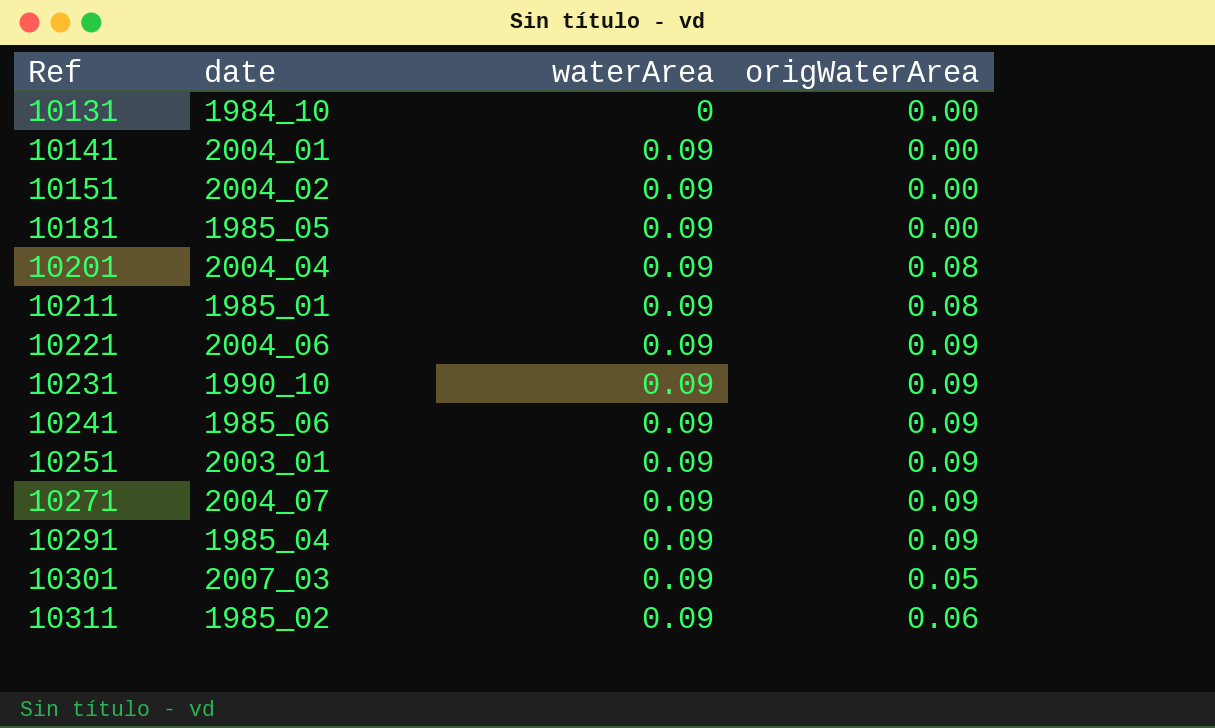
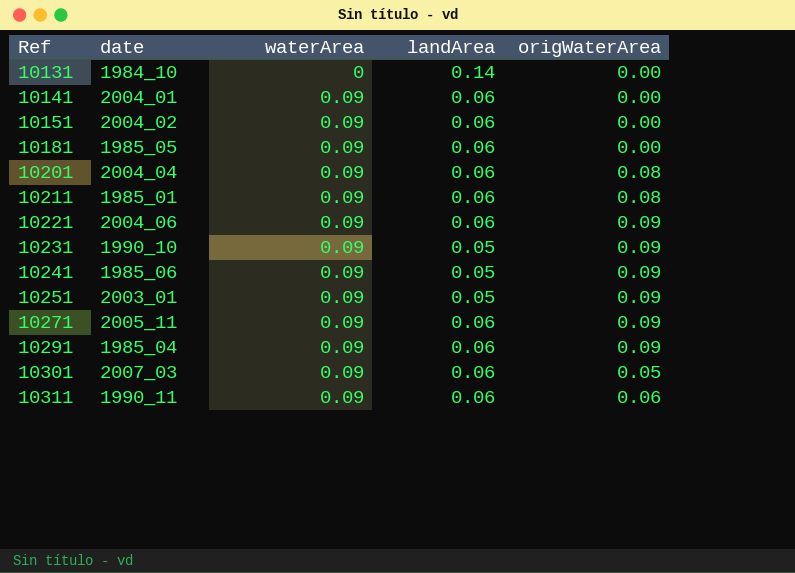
column landArea | position: none -> 4
10271 | date: 2004_07 -> 2005_11
10311 | date: 1985_02 -> 1990_11

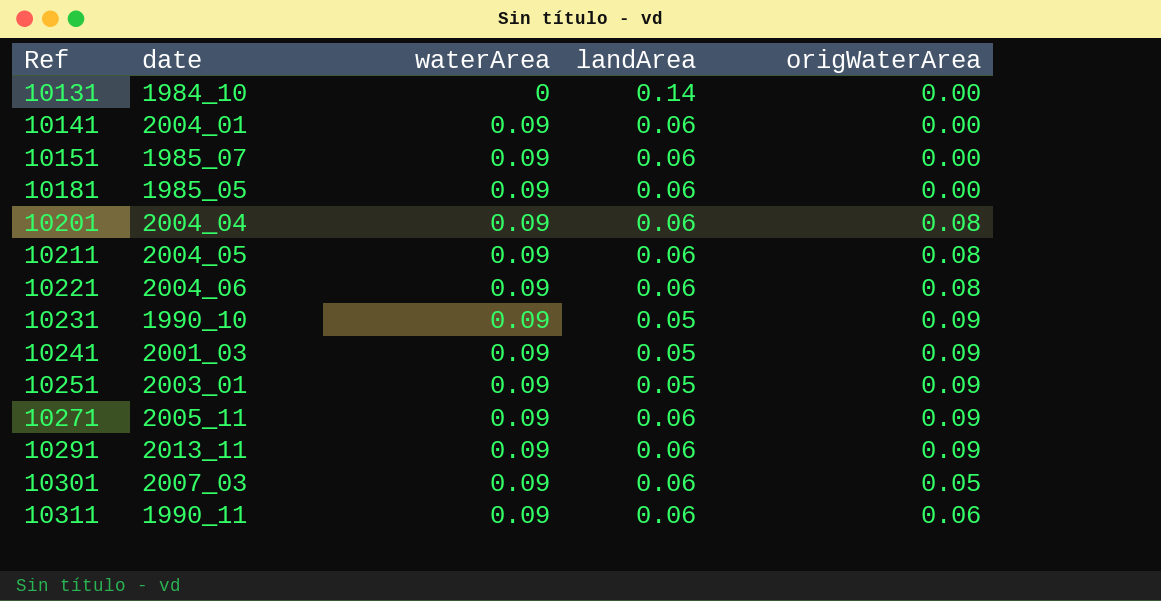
10151 | date: 2004_02 -> 1985_07
10211 | date: 1985_01 -> 2004_05
10221 | origWaterArea: 0.09 -> 0.08
10241 | date: 1985_06 -> 2001_03
10291 | date: 1985_04 -> 2013_11

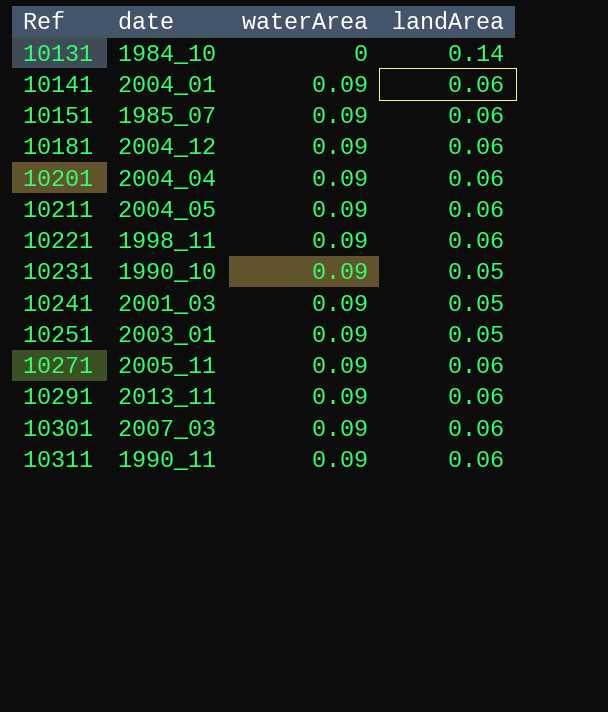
column origWaterArea | position: 5 -> none
10181 | date: 1985_05 -> 2004_12
10221 | date: 2004_06 -> 1998_11

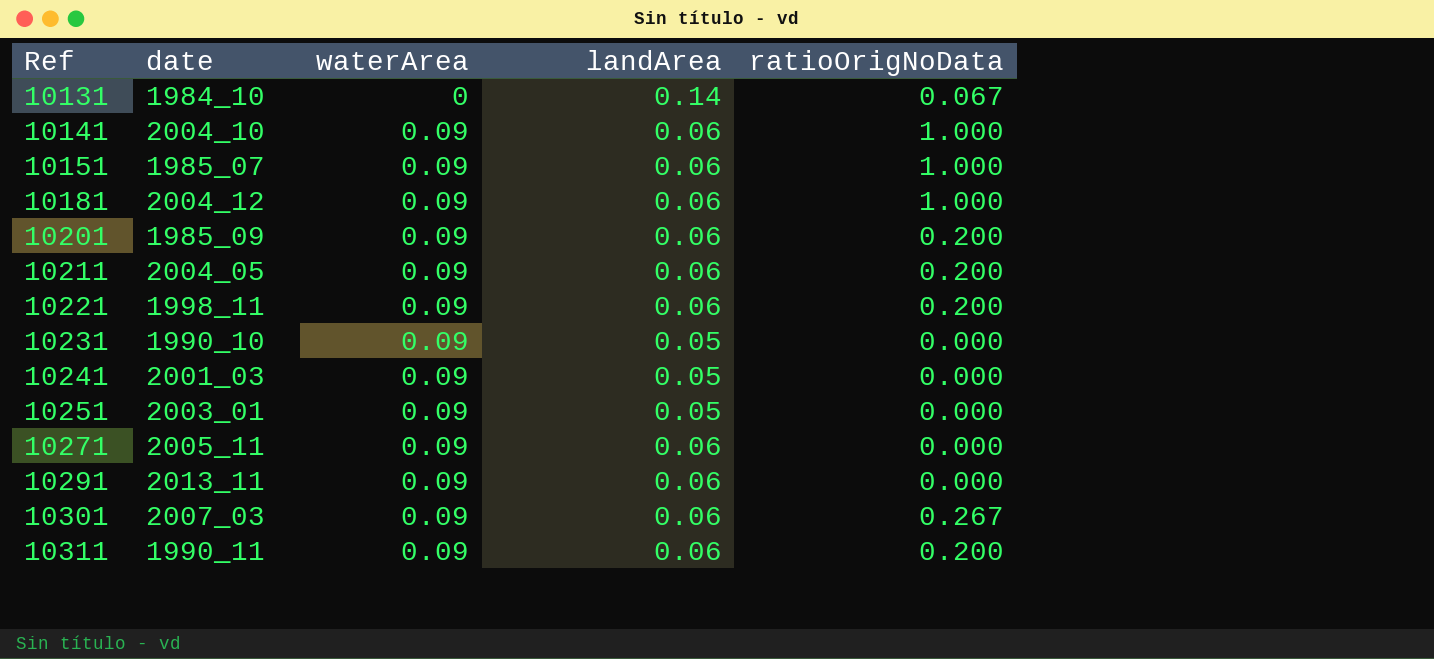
column ratioOrigNoData | position: none -> 5
10141 | date: 2004_01 -> 2004_10
10201 | date: 2004_04 -> 1985_09

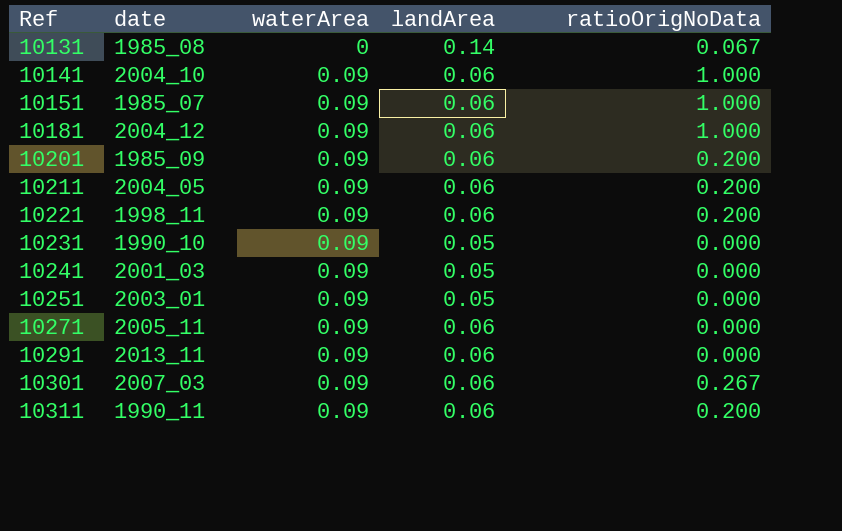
10131 | date: 1984_10 -> 1985_08

